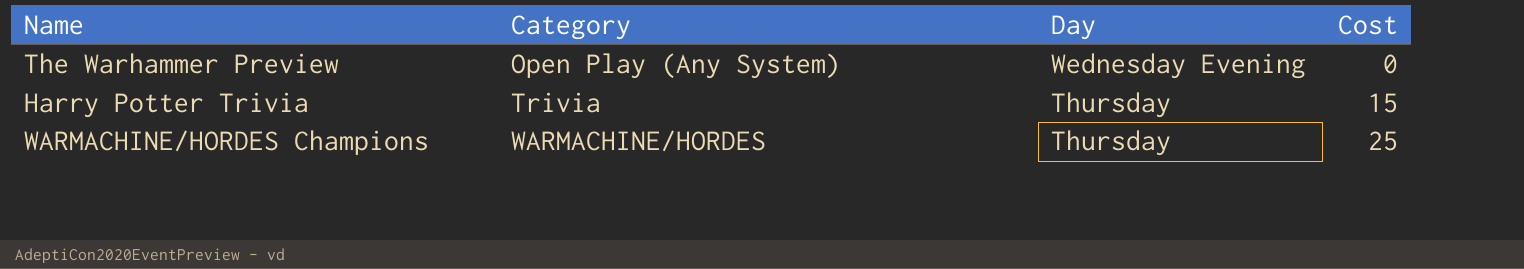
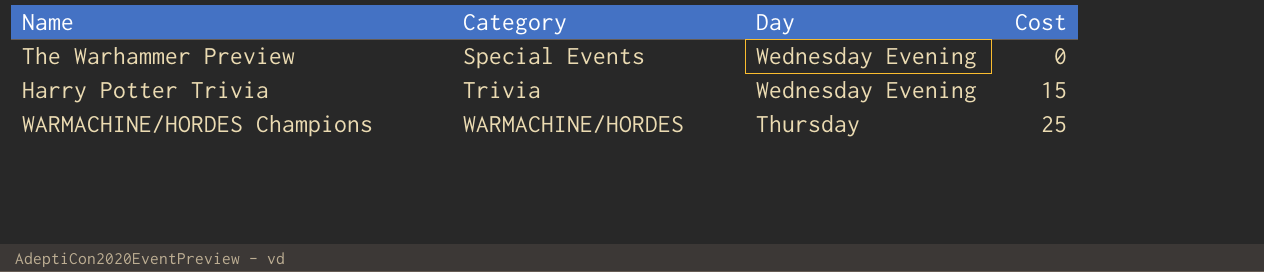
The Warhammer Preview | Category: Open Play (Any System) -> Special Events
Harry Potter Trivia | Day: Thursday -> Wednesday Evening

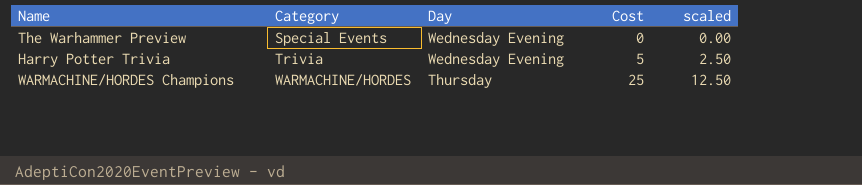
column scaled | formula: none -> [Cost] * 0.5
Harry Potter Trivia | Cost: 15 -> 5

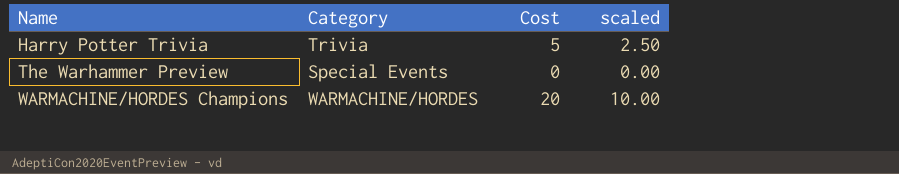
row order: Category ascending -> Name ascending
column Day | position: 3 -> none
WARMACHINE/HORDES Champions | Cost: 25 -> 20
WARMACHINE/HORDES Champions | scaled: 12.50 -> 10.00

